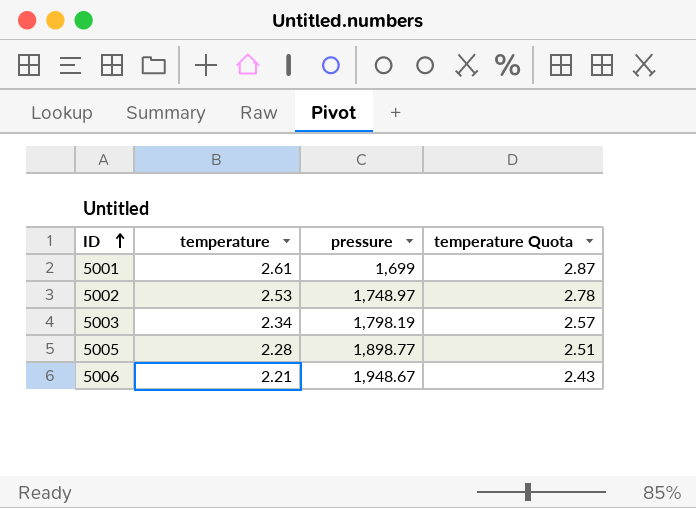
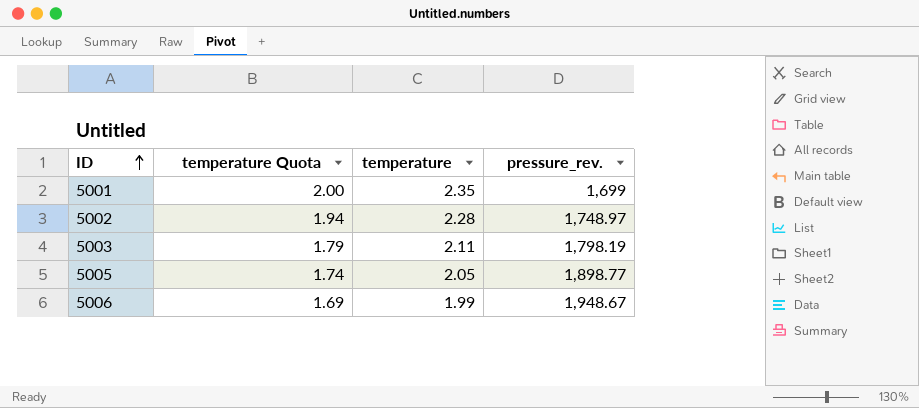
column temperature Quota | formula: [temperature] * 1.1 -> [temperature] * 0.85
column temperature Quota | position: 4 -> 2
column name: pressure -> pressure_rev.
5001 | temperature: 2.61 -> 2.35
5002 | temperature: 2.53 -> 2.28
5003 | temperature: 2.34 -> 2.11
5005 | temperature: 2.28 -> 2.05
5006 | temperature: 2.21 -> 1.99

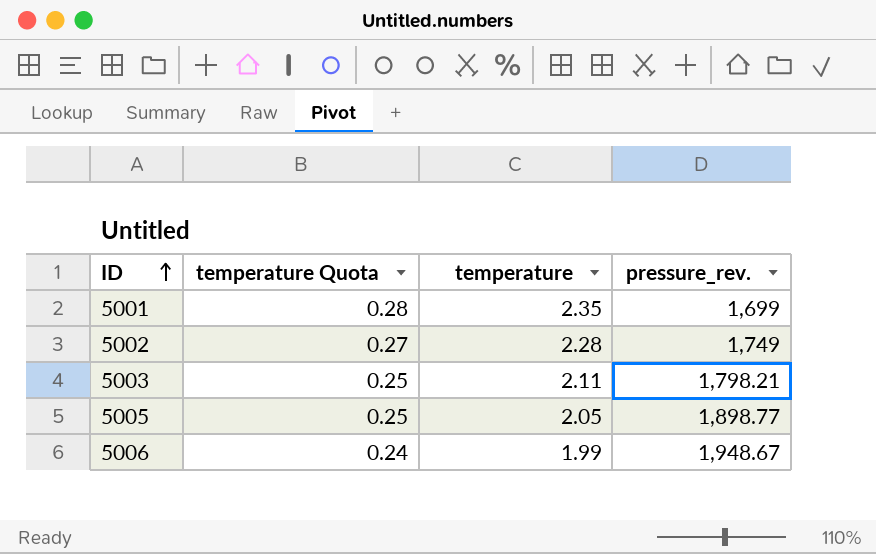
column temperature Quota | formula: [temperature] * 0.85 -> [temperature] * 0.12
5002 | pressure_rev.: 1,748.97 -> 1,749
5003 | pressure_rev.: 1,798.19 -> 1,798.21

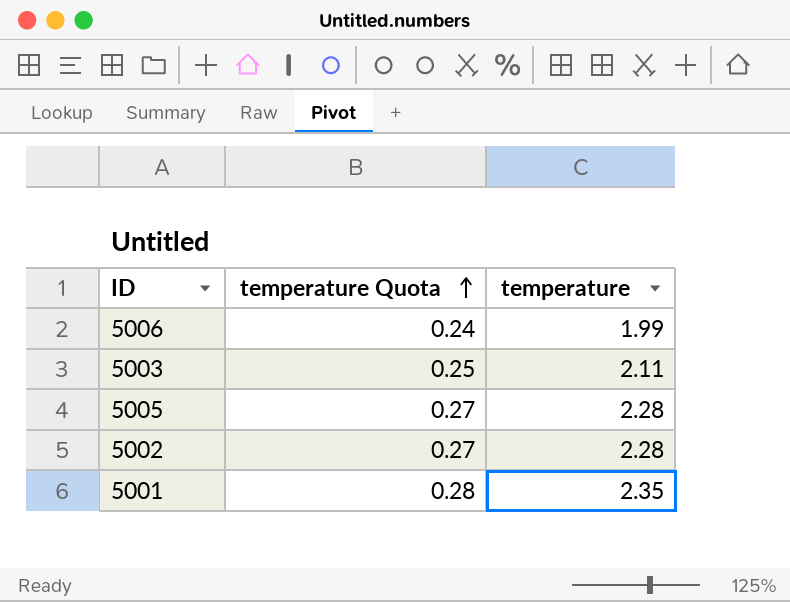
row order: ID ascending -> temperature Quota ascending
column pressure_rev. | position: 4 -> none
5005 | temperature Quota: 0.25 -> 0.27
5005 | temperature: 2.05 -> 2.28

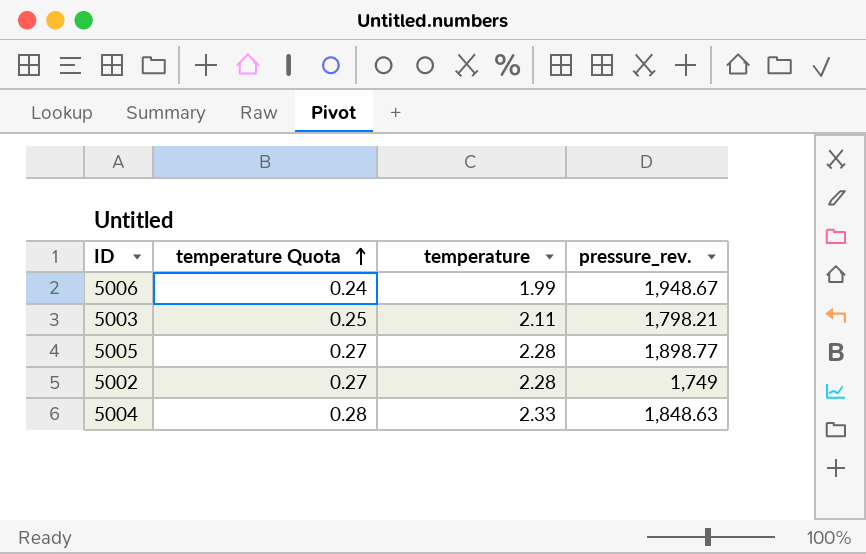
column pressure_rev. | position: none -> 4
row 5001: 0.28 | 2.35 -> none
row 5004: none -> 0.28 | 2.33 | 1,848.63

